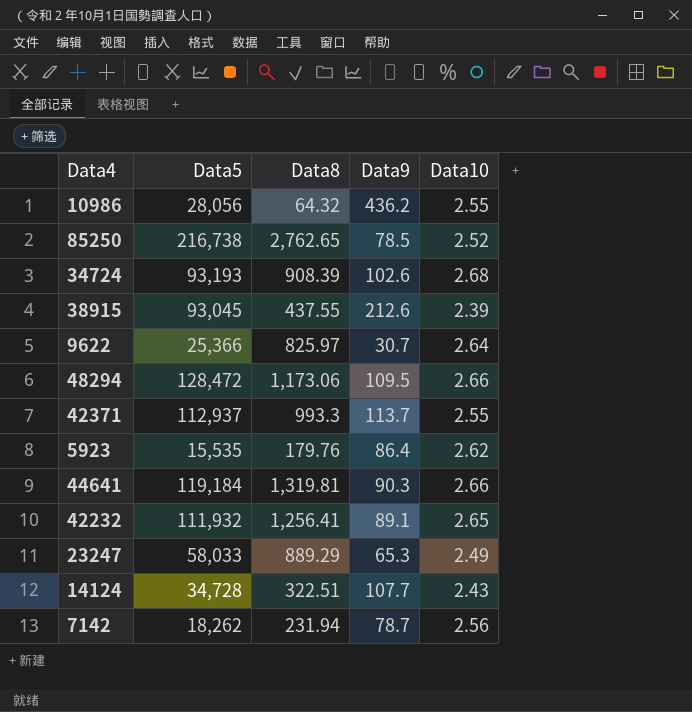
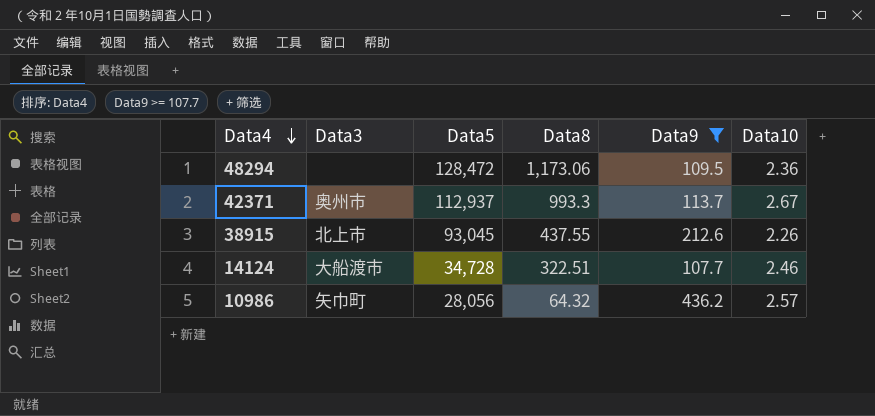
filter: none -> Data9 >= 107.7
row order: none -> Data4 descending
column Data3 | position: none -> 2
48294 | Data10: 2.66 -> 2.36
42371 | Data10: 2.55 -> 2.67
38915 | Data10: 2.39 -> 2.26
14124 | Data10: 2.43 -> 2.46
10986 | Data10: 2.55 -> 2.57

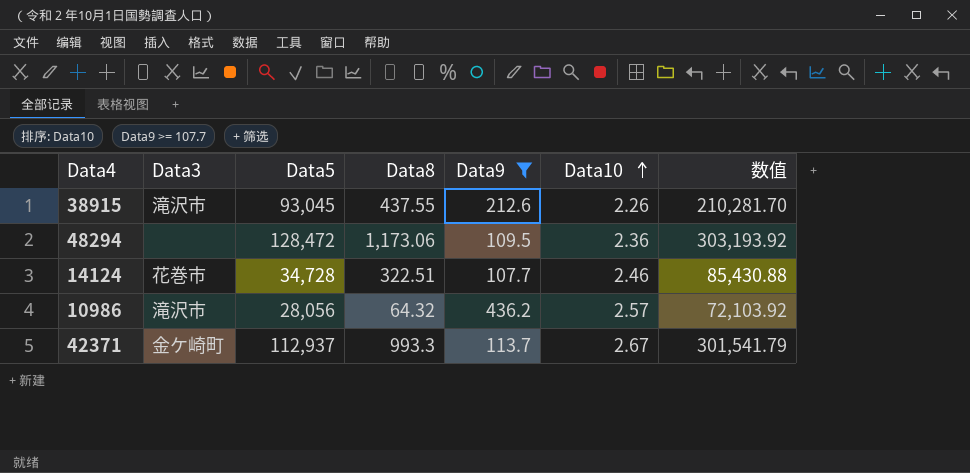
row order: Data4 descending -> Data10 ascending
column 数值 | formula: none -> [Data5] * [Data10]
38915 | Data3: 北上市 -> 滝沢市
14124 | Data3: 大船渡市 -> 花巻市
10986 | Data3: 矢巾町 -> 滝沢市
42371 | Data3: 奥州市 -> 金ケ崎町

